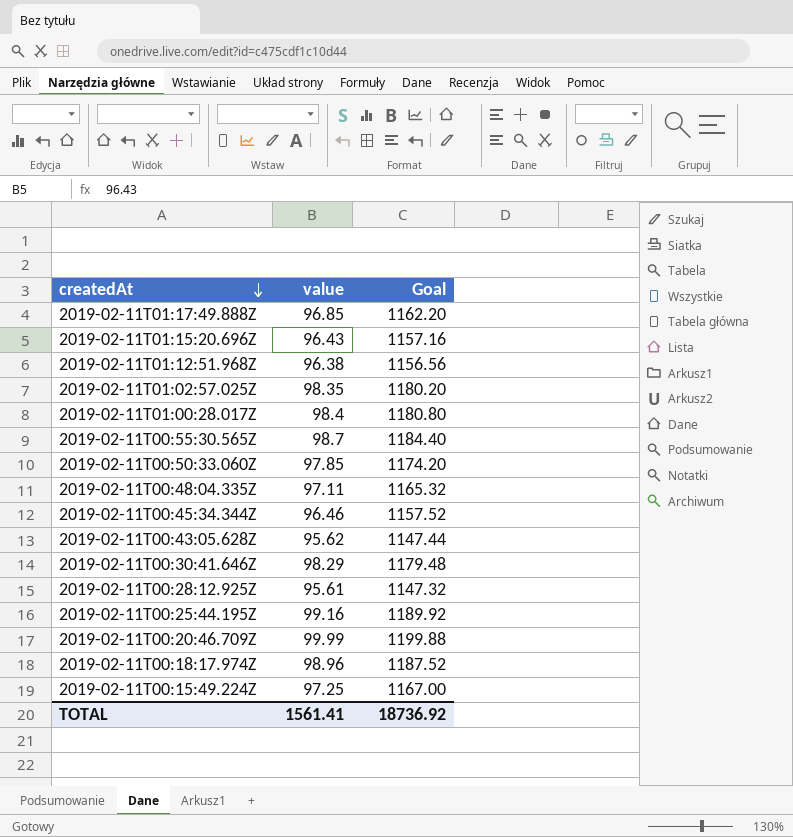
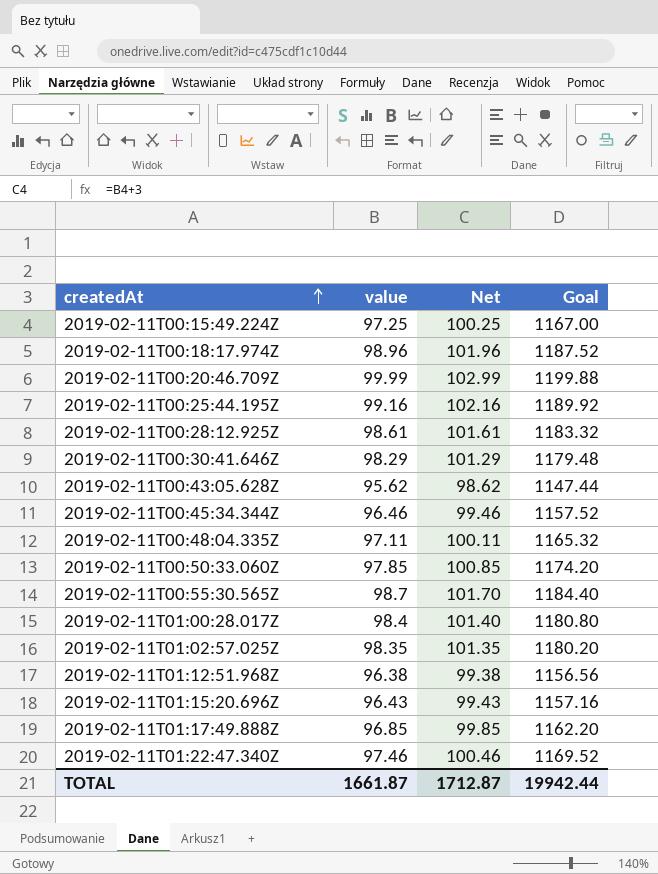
row order: createdAt descending -> createdAt ascending
column Net | formula: none -> [value] + 3
2019-02-11T00:28:12.925Z | value: 95.61 -> 98.61
2019-02-11T00:28:12.925Z | Goal: 1147.32 -> 1183.32
row 2019-02-11T01:22:47.340Z: none -> 97.46 | 100.46 | 1169.52
TOTAL | value: 1561.41 -> 1661.87
TOTAL | Goal: 18736.92 -> 19942.44

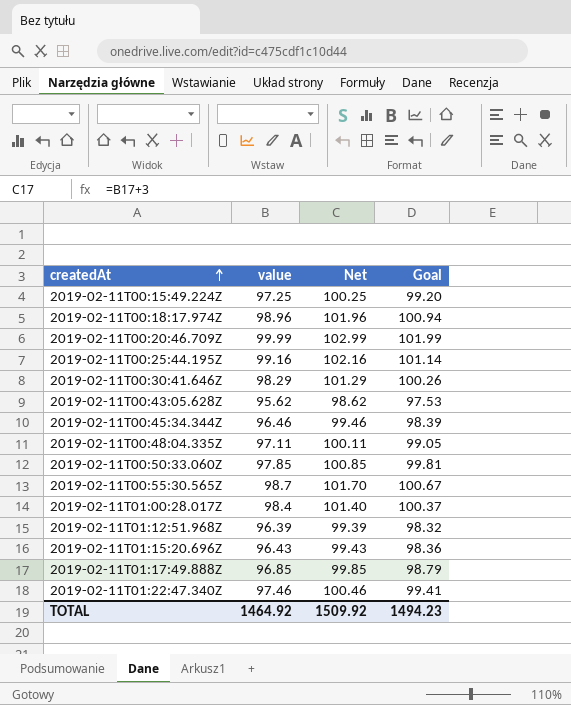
column Goal | formula: [value] * 12 -> [value] * 1.02
row 2019-02-11T00:28:12.925Z: 98.61 | 101.61 | 1183.32 -> none
row 2019-02-11T01:02:57.025Z: 98.35 | 101.35 | 1180.20 -> none
2019-02-11T01:12:51.968Z | value: 96.38 -> 96.39
2019-02-11T01:12:51.968Z | Net: 99.38 -> 99.39
TOTAL | value: 1661.87 -> 1464.92
TOTAL | Net: 1712.87 -> 1509.92
TOTAL | Goal: 19942.44 -> 1494.23

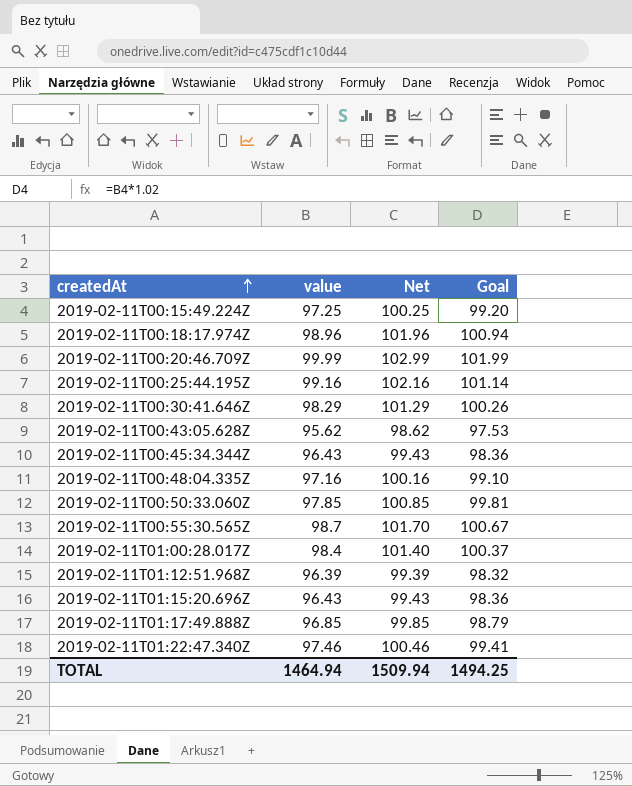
2019-02-11T00:45:34.344Z | value: 96.46 -> 96.43
2019-02-11T00:45:34.344Z | Net: 99.46 -> 99.43
2019-02-11T00:45:34.344Z | Goal: 98.39 -> 98.36
2019-02-11T00:48:04.335Z | value: 97.11 -> 97.16
2019-02-11T00:48:04.335Z | Net: 100.11 -> 100.16
2019-02-11T00:48:04.335Z | Goal: 99.05 -> 99.10
TOTAL | value: 1464.92 -> 1464.94
TOTAL | Net: 1509.92 -> 1509.94
TOTAL | Goal: 1494.23 -> 1494.25

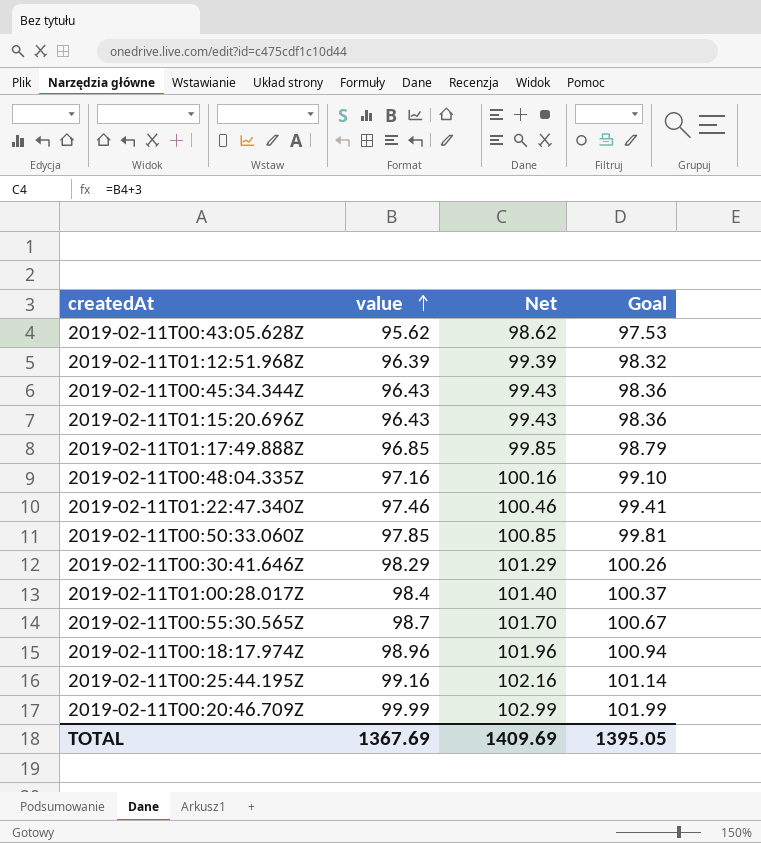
row order: createdAt ascending -> value ascending
row 2019-02-11T00:15:49.224Z: 97.25 | 100.25 | 99.20 -> none
TOTAL | value: 1464.94 -> 1367.69
TOTAL | Net: 1509.94 -> 1409.69
TOTAL | Goal: 1494.25 -> 1395.05

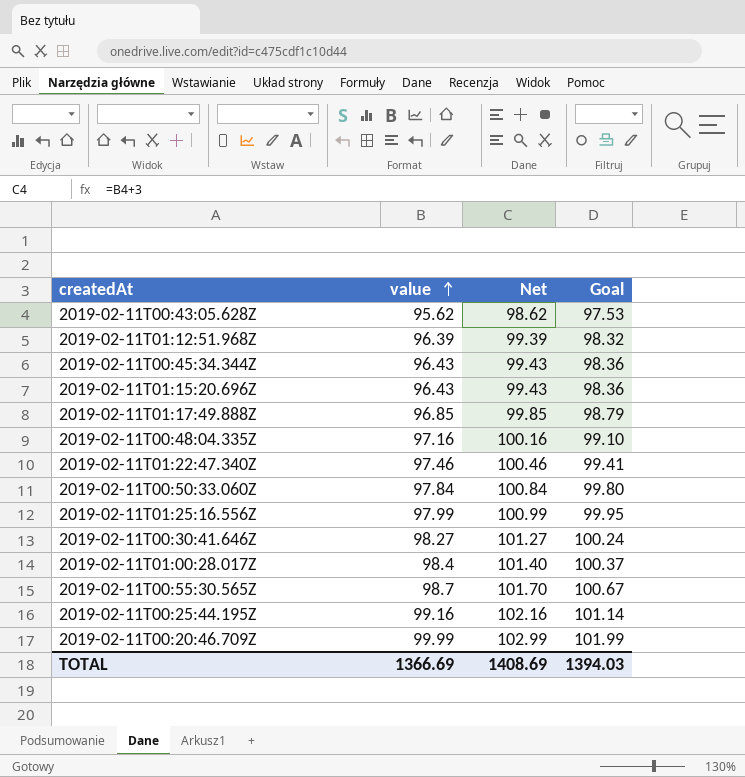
row 2019-02-11T00:18:17.974Z: 98.96 | 101.96 | 100.94 -> none
2019-02-11T00:50:33.060Z | value: 97.85 -> 97.84
2019-02-11T00:50:33.060Z | Net: 100.85 -> 100.84
2019-02-11T00:50:33.060Z | Goal: 99.81 -> 99.80
row 2019-02-11T01:25:16.556Z: none -> 97.99 | 100.99 | 99.95
2019-02-11T00:30:41.646Z | value: 98.29 -> 98.27
2019-02-11T00:30:41.646Z | Net: 101.29 -> 101.27
2019-02-11T00:30:41.646Z | Goal: 100.26 -> 100.24
TOTAL | value: 1367.69 -> 1366.69
TOTAL | Net: 1409.69 -> 1408.69
TOTAL | Goal: 1395.05 -> 1394.03

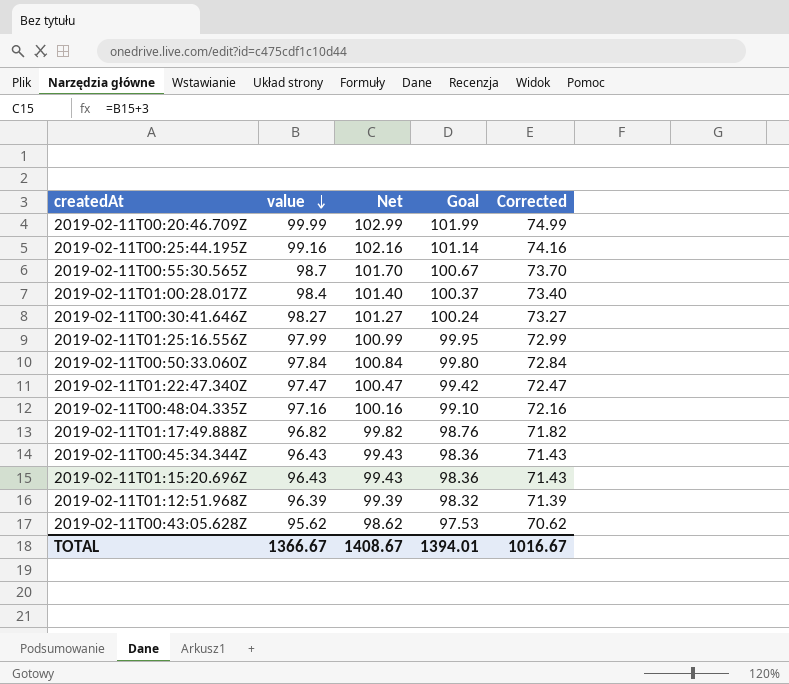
row order: value ascending -> value descending
column Corrected | formula: none -> [value] - 25
2019-02-11T01:22:47.340Z | value: 97.46 -> 97.47
2019-02-11T01:22:47.340Z | Net: 100.46 -> 100.47
2019-02-11T01:22:47.340Z | Goal: 99.41 -> 99.42
2019-02-11T01:17:49.888Z | value: 96.85 -> 96.82
2019-02-11T01:17:49.888Z | Net: 99.85 -> 99.82
2019-02-11T01:17:49.888Z | Goal: 98.79 -> 98.76
TOTAL | value: 1366.69 -> 1366.67
TOTAL | Net: 1408.69 -> 1408.67
TOTAL | Goal: 1394.03 -> 1394.01

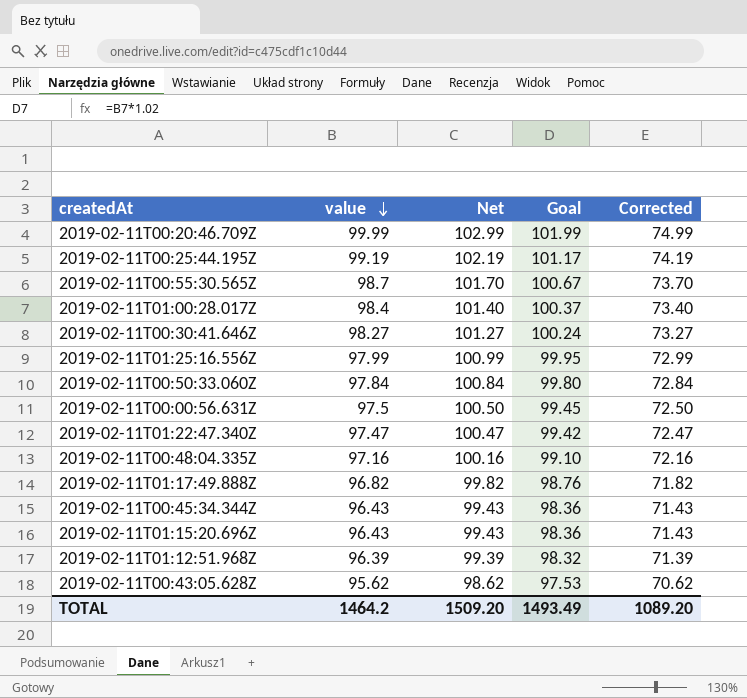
2019-02-11T00:25:44.195Z | value: 99.16 -> 99.19
2019-02-11T00:25:44.195Z | Net: 102.16 -> 102.19
2019-02-11T00:25:44.195Z | Goal: 101.14 -> 101.17
2019-02-11T00:25:44.195Z | Corrected: 74.16 -> 74.19
row 2019-02-11T00:00:56.631Z: none -> 97.5 | 100.50 | 99.45 | 72.50
TOTAL | value: 1366.67 -> 1464.2
TOTAL | Net: 1408.67 -> 1509.20
TOTAL | Goal: 1394.01 -> 1493.49
TOTAL | Corrected: 1016.67 -> 1089.20

